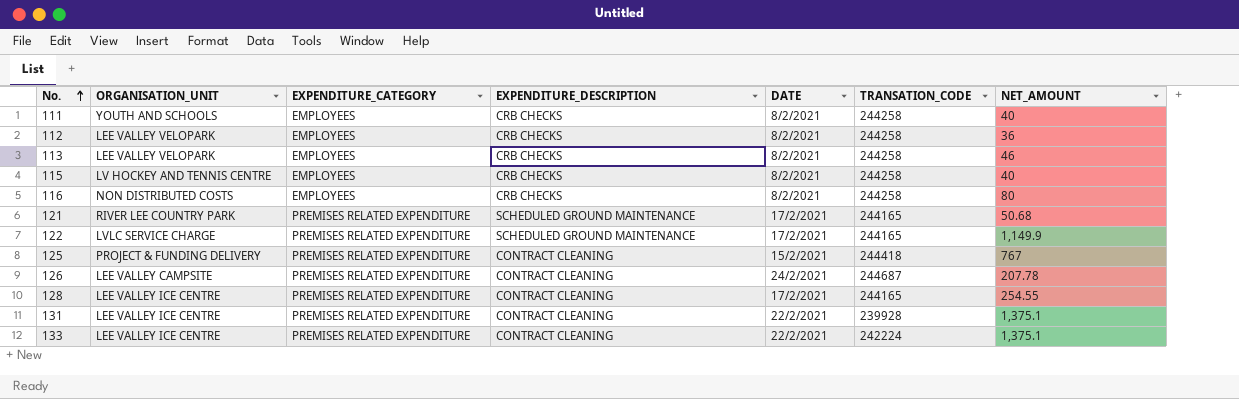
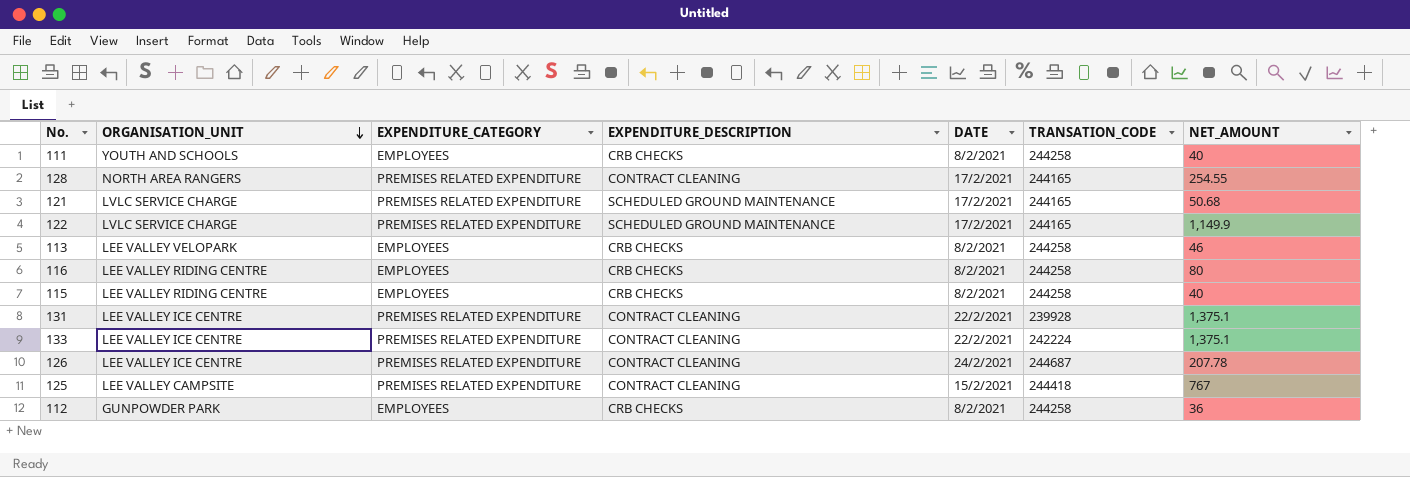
row order: No. ascending -> ORGANISATION_UNIT descending
128 | ORGANISATION_UNIT: LEE VALLEY ICE CENTRE -> NORTH AREA RANGERS
121 | ORGANISATION_UNIT: RIVER LEE COUNTRY PARK -> LVLC SERVICE CHARGE
116 | ORGANISATION_UNIT: NON DISTRIBUTED COSTS -> LEE VALLEY RIDING CENTRE
115 | ORGANISATION_UNIT: LV HOCKEY AND TENNIS CENTRE -> LEE VALLEY RIDING CENTRE
126 | ORGANISATION_UNIT: LEE VALLEY CAMPSITE -> LEE VALLEY ICE CENTRE
125 | ORGANISATION_UNIT: PROJECT & FUNDING DELIVERY -> LEE VALLEY CAMPSITE
112 | ORGANISATION_UNIT: LEE VALLEY VELOPARK -> GUNPOWDER PARK

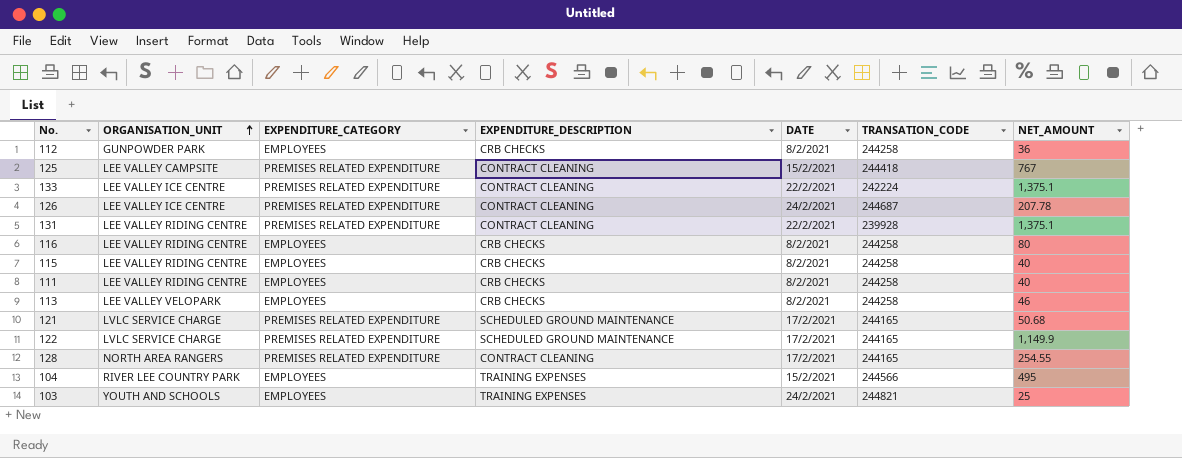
row order: ORGANISATION_UNIT descending -> ORGANISATION_UNIT ascending
131 | ORGANISATION_UNIT: LEE VALLEY ICE CENTRE -> LEE VALLEY RIDING CENTRE
111 | ORGANISATION_UNIT: YOUTH AND SCHOOLS -> LEE VALLEY RIDING CENTRE
row 104: none -> RIVER LEE COUNTRY PARK | EMPLOYEES | TRAINING EXPENSES | 15/2/2021 | 244566 | 495
row 103: none -> YOUTH AND SCHOOLS | EMPLOYEES | TRAINING EXPENSES | 24/2/2021 | 244821 | 25

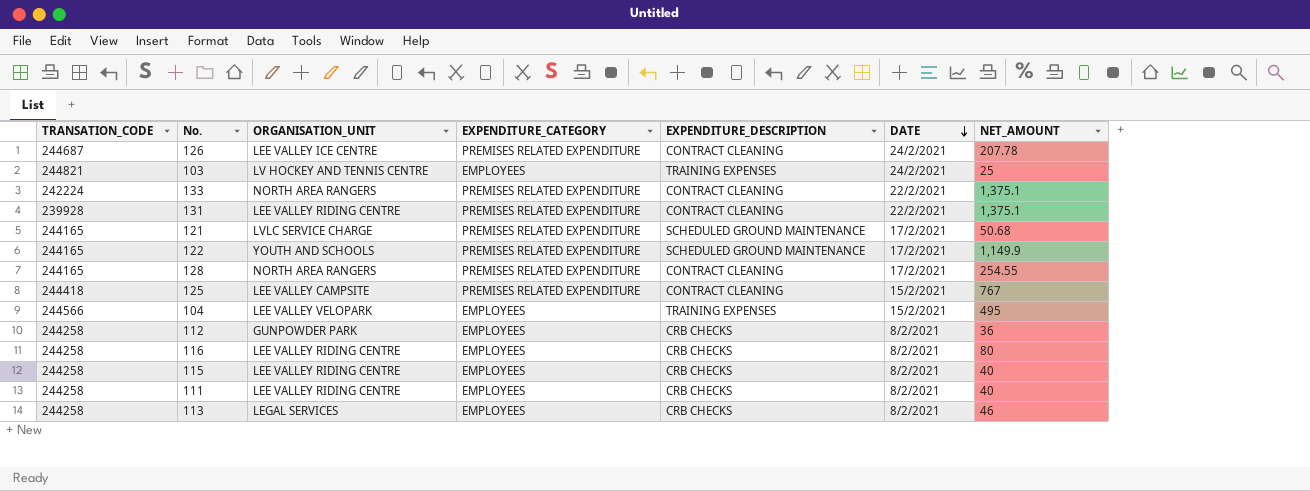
row order: ORGANISATION_UNIT ascending -> DATE descending
column TRANSATION_CODE | position: 6 -> 1
103 | ORGANISATION_UNIT: YOUTH AND SCHOOLS -> LV HOCKEY AND TENNIS CENTRE
133 | ORGANISATION_UNIT: LEE VALLEY ICE CENTRE -> NORTH AREA RANGERS
122 | ORGANISATION_UNIT: LVLC SERVICE CHARGE -> YOUTH AND SCHOOLS
104 | ORGANISATION_UNIT: RIVER LEE COUNTRY PARK -> LEE VALLEY VELOPARK
113 | ORGANISATION_UNIT: LEE VALLEY VELOPARK -> LEGAL SERVICES

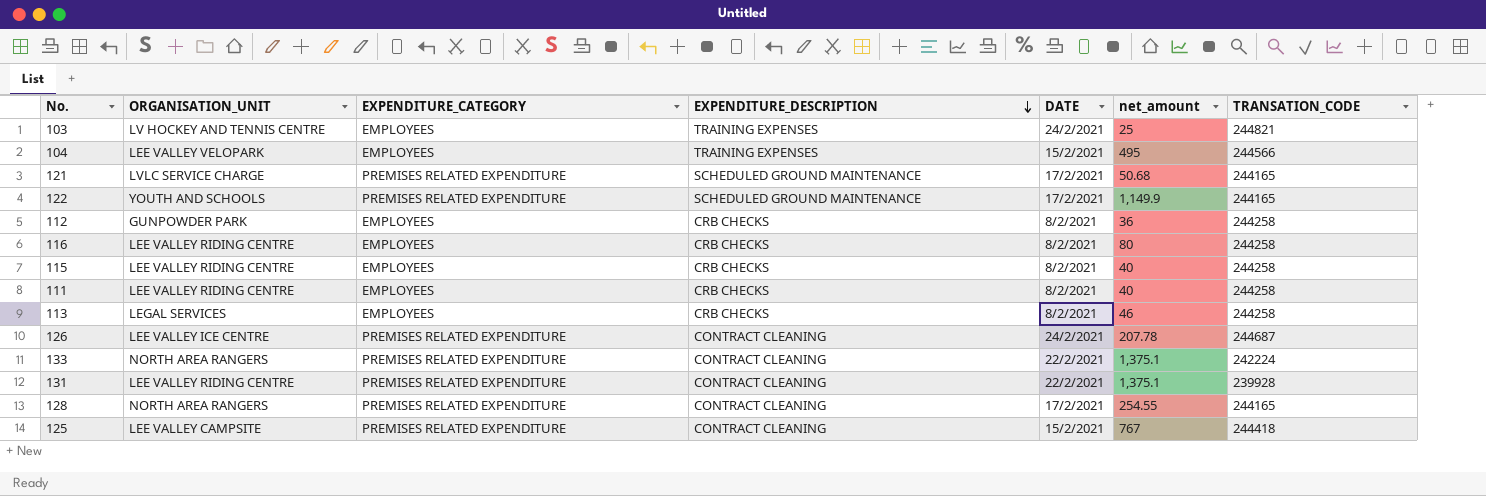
row order: DATE descending -> EXPENDITURE_DESCRIPTION descending
column name: NET_AMOUNT -> net_amount
column TRANSATION_CODE | position: 1 -> 7

